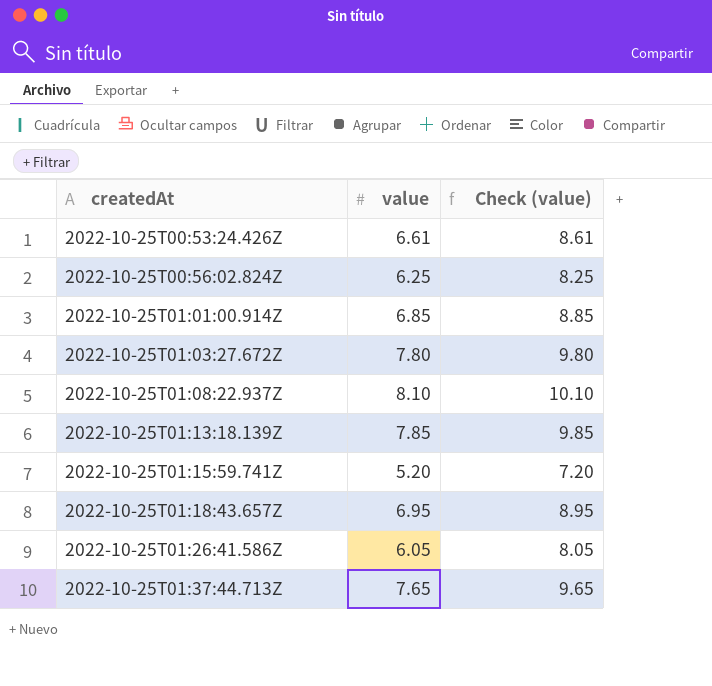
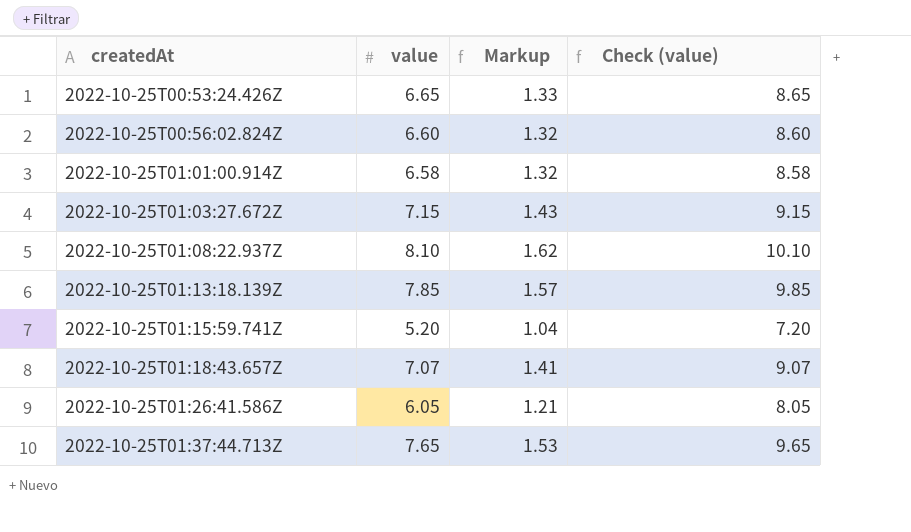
column Markup | formula: none -> [value] * 0.2
2022-10-25T00:53:24.426Z | value: 6.61 -> 6.65
2022-10-25T00:53:24.426Z | Check (value): 8.61 -> 8.65
2022-10-25T00:56:02.824Z | value: 6.25 -> 6.60
2022-10-25T00:56:02.824Z | Check (value): 8.25 -> 8.60
2022-10-25T01:01:00.914Z | value: 6.85 -> 6.58
2022-10-25T01:01:00.914Z | Check (value): 8.85 -> 8.58
2022-10-25T01:03:27.672Z | value: 7.80 -> 7.15
2022-10-25T01:03:27.672Z | Check (value): 9.80 -> 9.15
2022-10-25T01:18:43.657Z | value: 6.95 -> 7.07
2022-10-25T01:18:43.657Z | Check (value): 8.95 -> 9.07

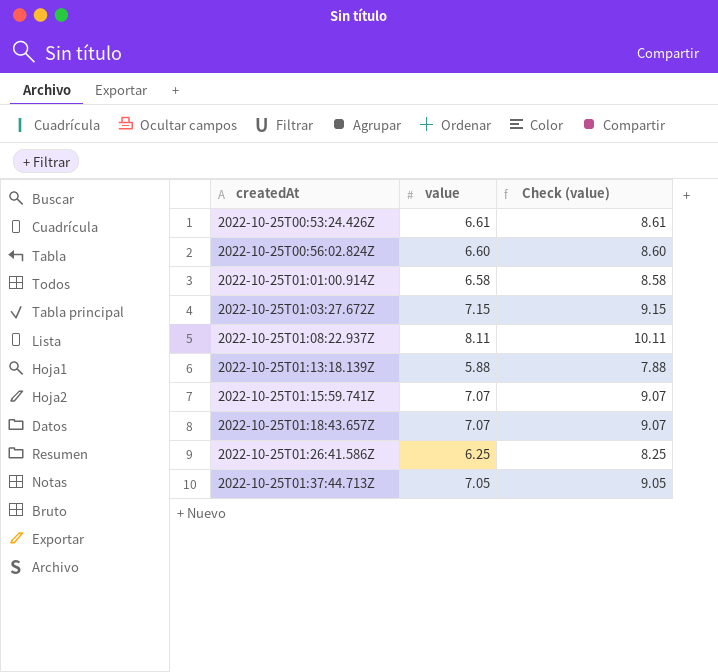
column Markup | formula: [value] * 0.2 -> none
2022-10-25T00:53:24.426Z | value: 6.65 -> 6.61
2022-10-25T00:53:24.426Z | Check (value): 8.65 -> 8.61
2022-10-25T01:08:22.937Z | value: 8.10 -> 8.11
2022-10-25T01:08:22.937Z | Check (value): 10.10 -> 10.11
2022-10-25T01:13:18.139Z | value: 7.85 -> 5.88
2022-10-25T01:13:18.139Z | Check (value): 9.85 -> 7.88
2022-10-25T01:15:59.741Z | value: 5.20 -> 7.07
2022-10-25T01:15:59.741Z | Check (value): 7.20 -> 9.07
2022-10-25T01:26:41.586Z | value: 6.05 -> 6.25
2022-10-25T01:26:41.586Z | Check (value): 8.05 -> 8.25
2022-10-25T01:37:44.713Z | value: 7.65 -> 7.05
2022-10-25T01:37:44.713Z | Check (value): 9.65 -> 9.05

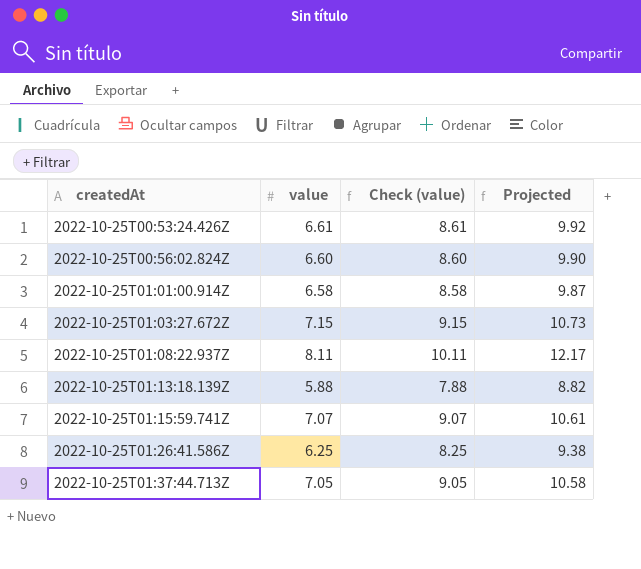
column Projected | formula: none -> [value] * 1.5
row 2022-10-25T01:18:43.657Z: 7.07 | 9.07 -> none

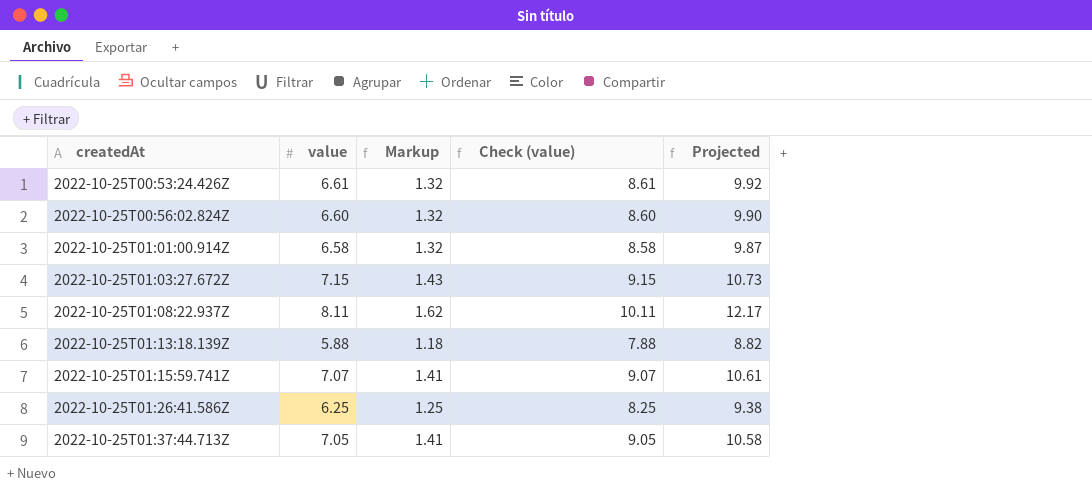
column Markup | formula: none -> [value] * 0.2

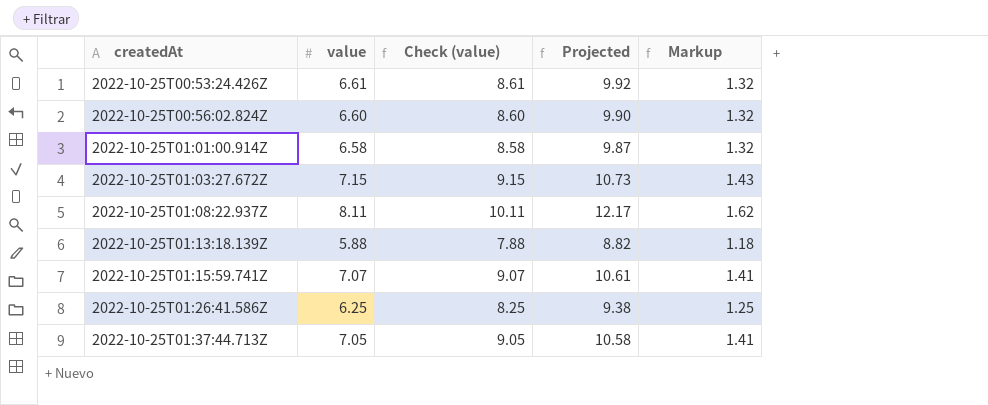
column Markup | position: 3 -> 5

